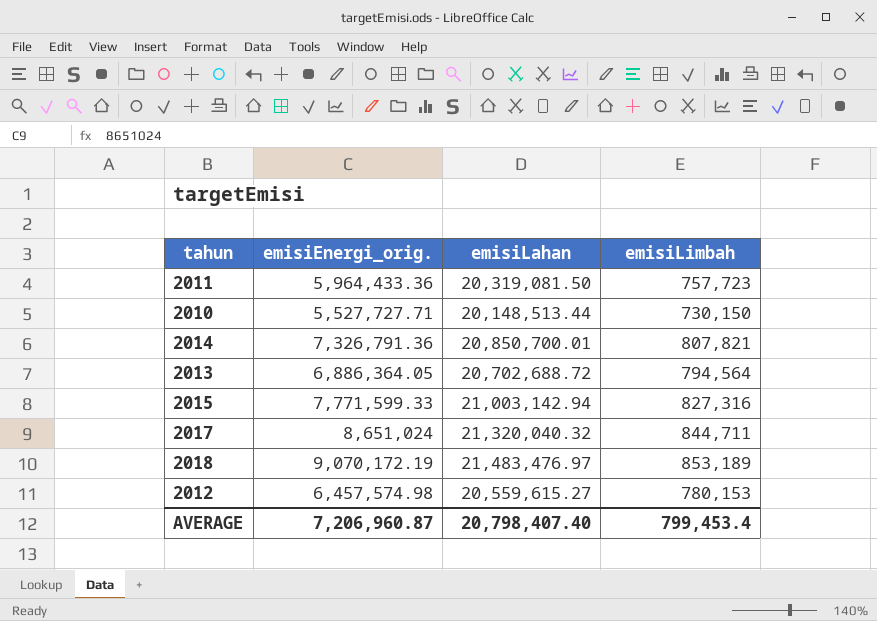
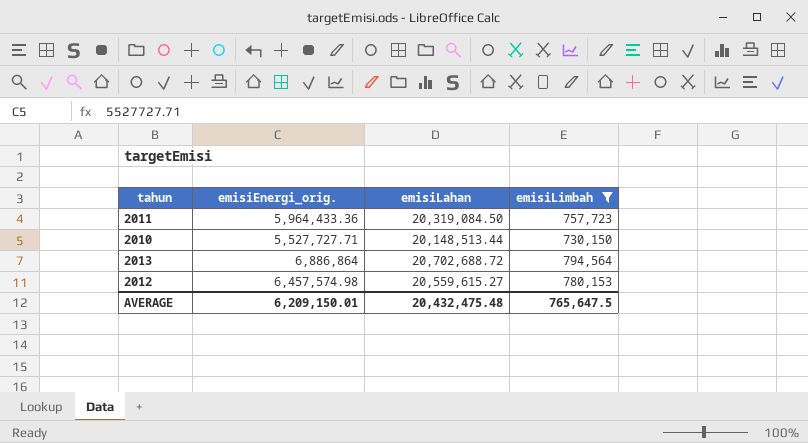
filter: none -> emisiLimbah <= 794,564
2011 | emisiLahan: 20,319,081.50 -> 20,319,084.50
2013 | emisiEnergi_orig.: 6,886,364.05 -> 6,886,864
AVERAGE | emisiEnergi_orig.: 7,206,960.87 -> 6,209,150.01
AVERAGE | emisiLahan: 20,798,407.40 -> 20,432,475.48
AVERAGE | emisiLimbah: 799,453.4 -> 765,647.5

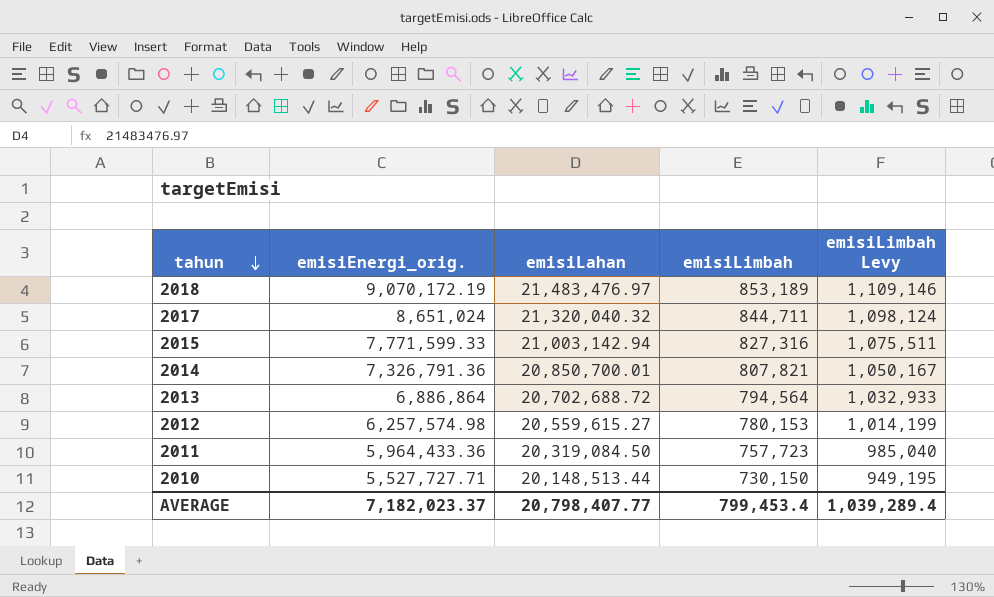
filter: emisiLimbah <= 794,564 -> none
row order: none -> tahun descending
column emisiLimbah Levy | formula: none -> [emisiLimbah] * 1.3
2012 | emisiEnergi_orig.: 6,457,574.98 -> 6,257,574.98
AVERAGE | emisiEnergi_orig.: 6,209,150.01 -> 7,182,023.37
AVERAGE | emisiLahan: 20,432,475.48 -> 20,798,407.77
AVERAGE | emisiLimbah: 765,647.5 -> 799,453.4

